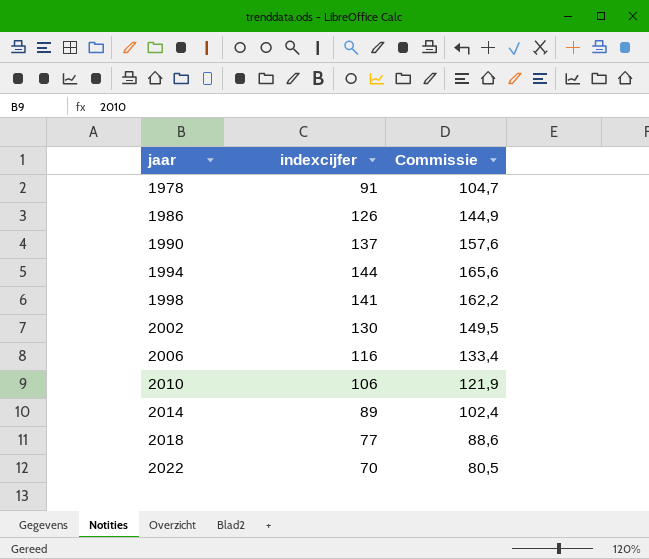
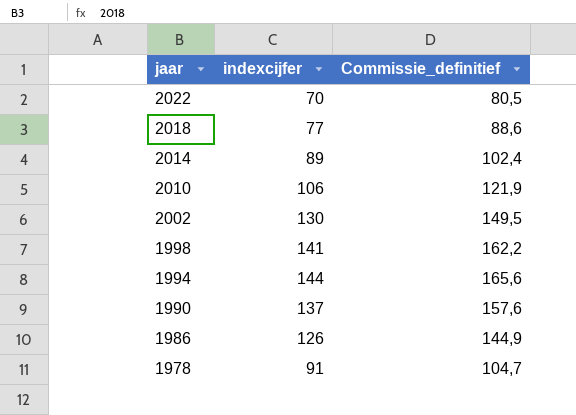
row order: jaar ascending -> jaar descending
column name: Commissie -> Commissie_definitief
row 2006: 116 | 133,4 -> none

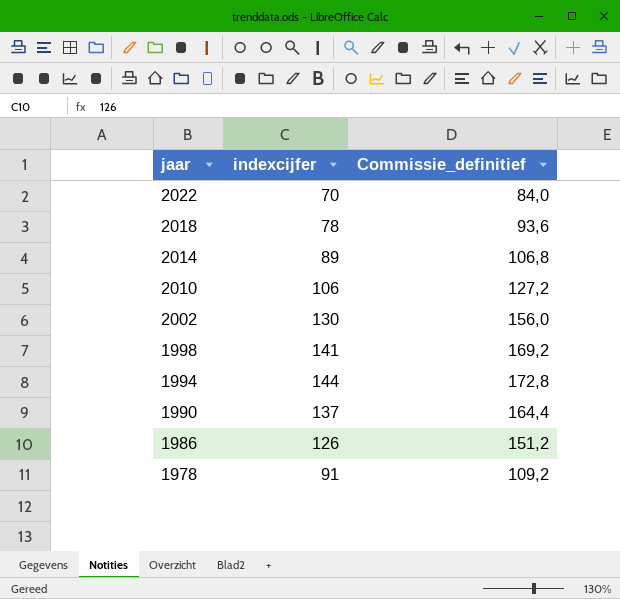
column Commissie_definitief | formula: [indexcijfer] * 1,15 -> [indexcijfer] * 1,2
2018 | indexcijfer: 77 -> 78

